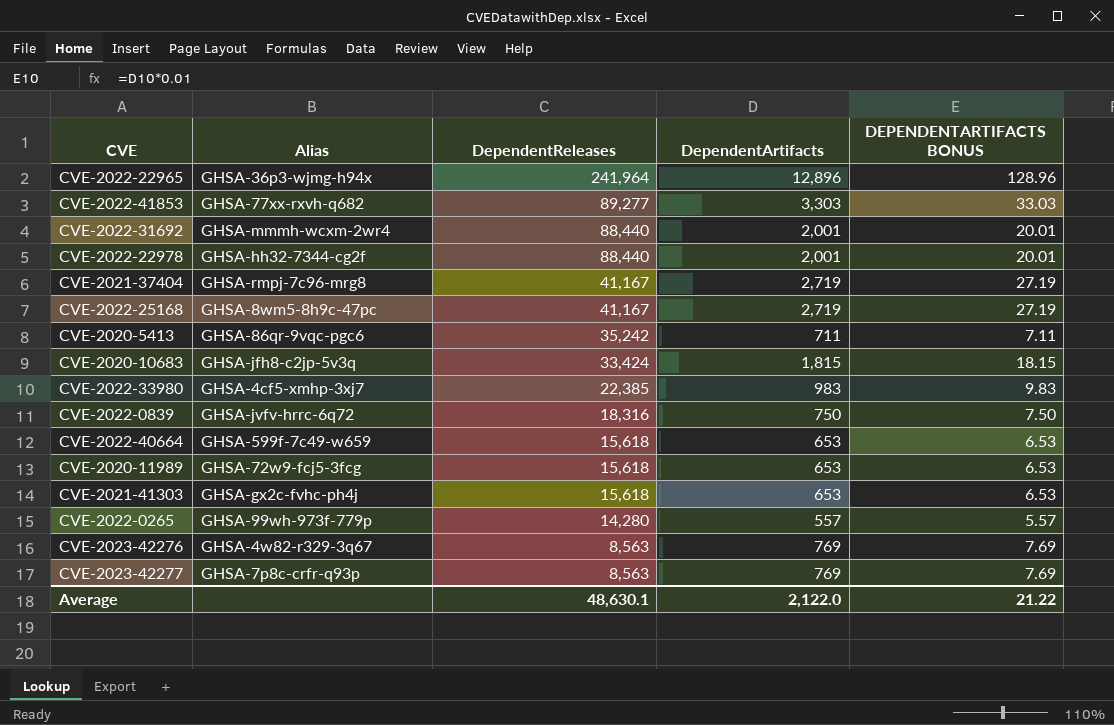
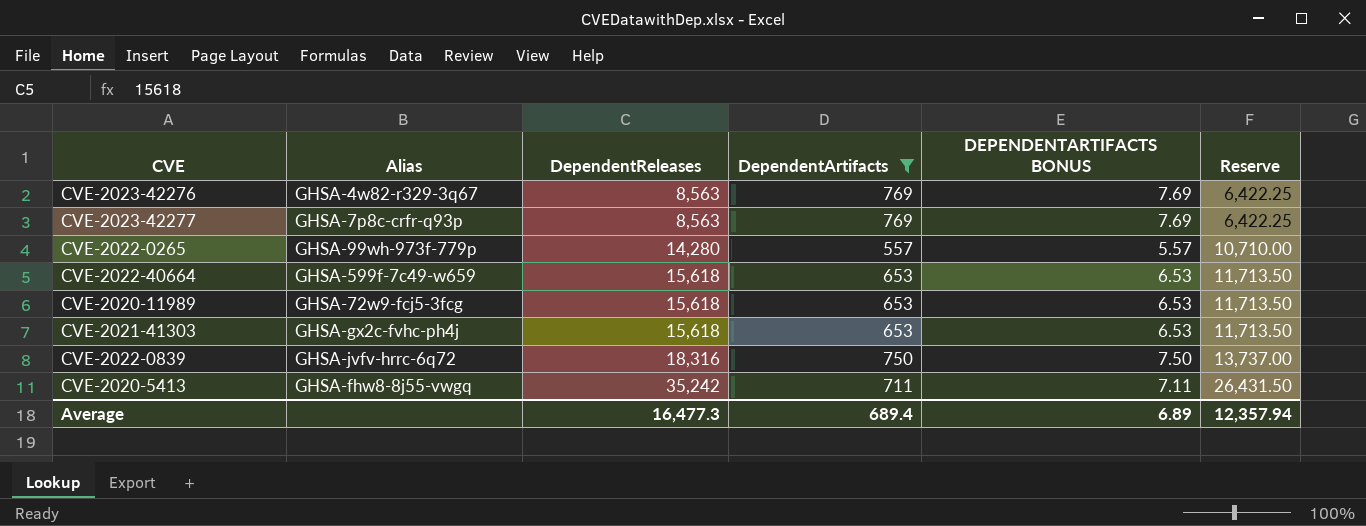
filter: none -> DependentArtifacts <= 769
row order: DependentReleases descending -> DependentReleases ascending
column Reserve | formula: none -> [DependentReleases] * 0.75
CVE-2020-5413 | Alias: GHSA-86qr-9vqc-pgc6 -> GHSA-fhw8-8j55-vwgq
Average | DependentReleases: 48,630.1 -> 16,477.3
Average | DependentArtifacts: 2,122.0 -> 689.4
Average | DEPENDENTARTIFACTS BONUS: 21.22 -> 6.89

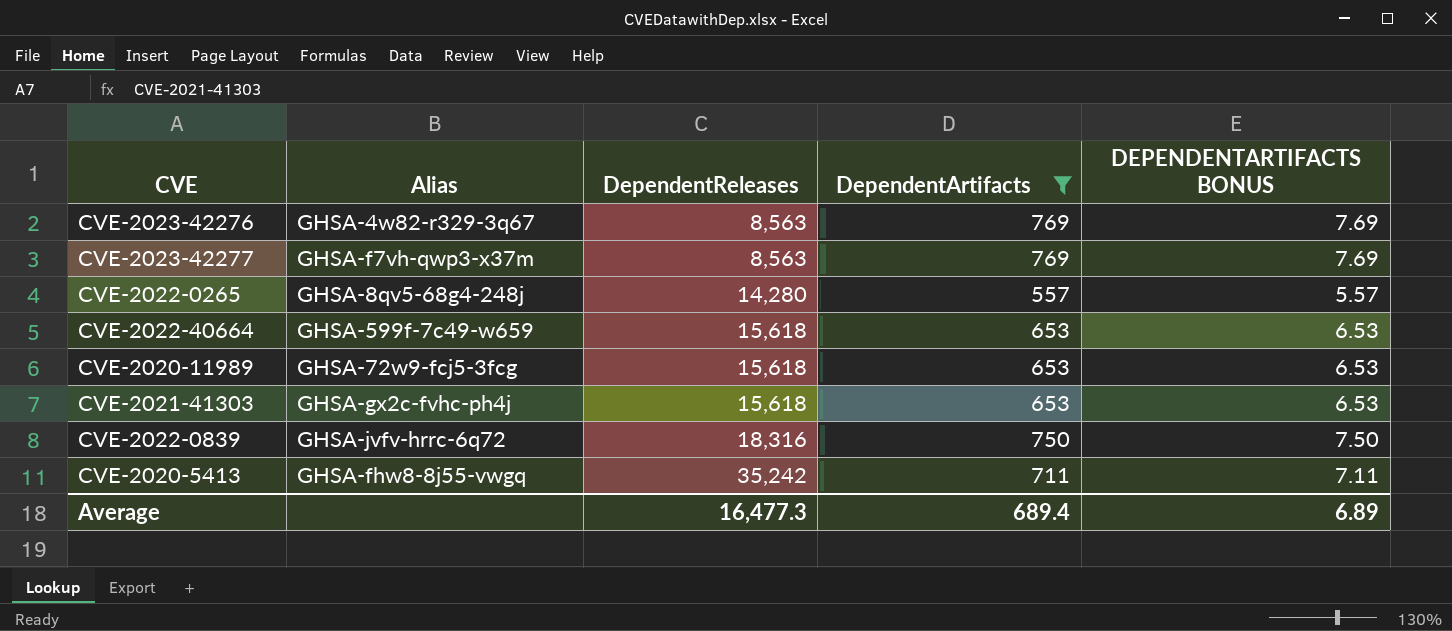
column Reserve | formula: [DependentReleases] * 0.75 -> none
CVE-2023-42277 | Alias: GHSA-7p8c-crfr-q93p -> GHSA-f7vh-qwp3-x37m
CVE-2022-0265 | Alias: GHSA-99wh-973f-779p -> GHSA-8qv5-68g4-248j

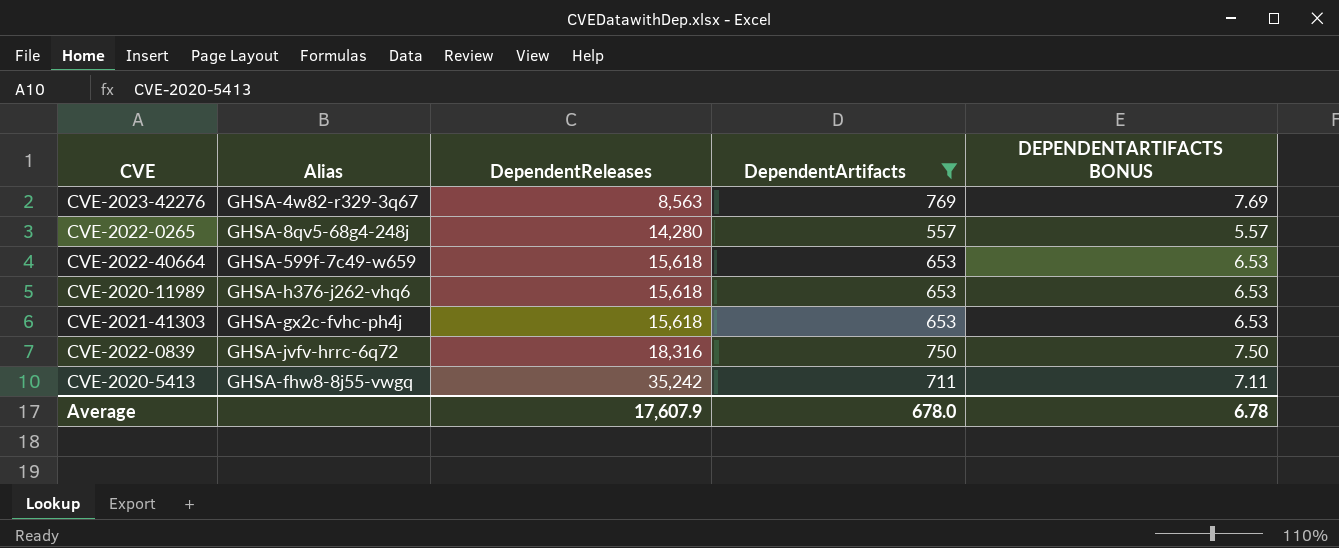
row CVE-2023-42277: GHSA-f7vh-qwp3-x37m | 8,563 | 769 | 7.69 -> none
CVE-2020-11989 | Alias: GHSA-72w9-fcj5-3fcg -> GHSA-h376-j262-vhq6
Average | DependentReleases: 16,477.3 -> 17,607.9
Average | DependentArtifacts: 689.4 -> 678.0
Average | DEPENDENTARTIFACTS BONUS: 6.89 -> 6.78

